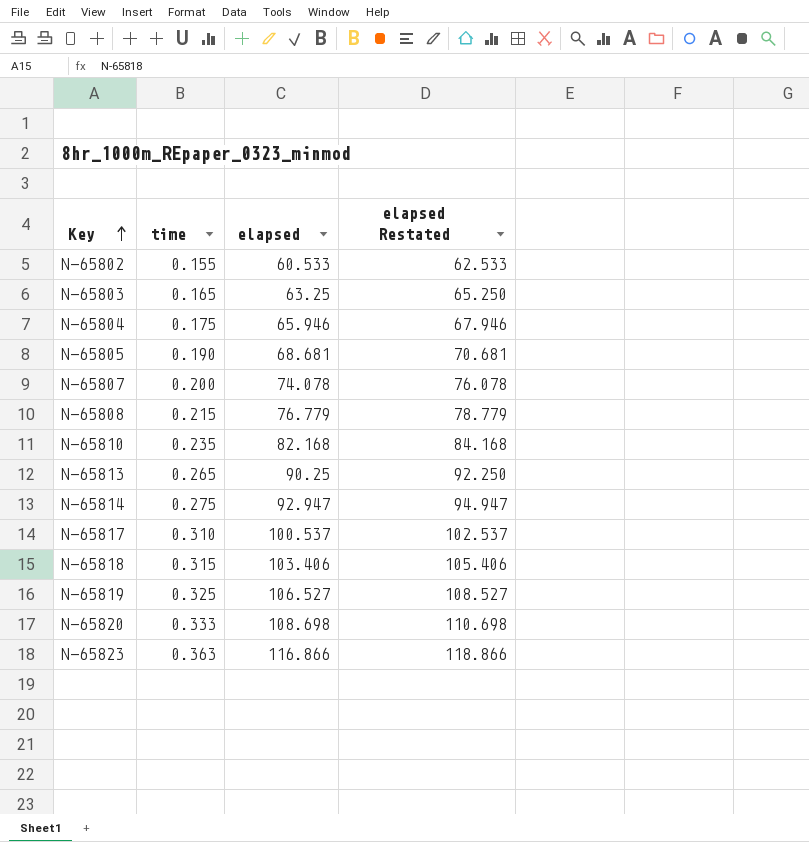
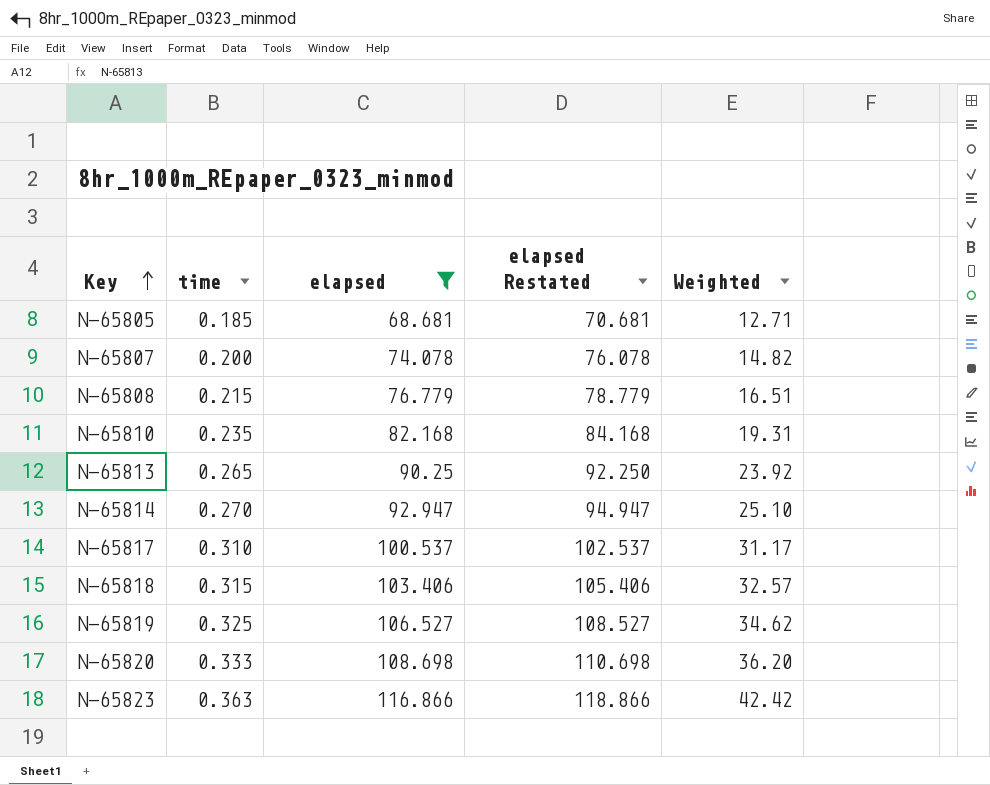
filter: none -> elapsed >= 68.681
column Weighted | formula: none -> [time] * [elapsed]
N-65805 | time: 0.190 -> 0.185
N-65814 | time: 0.275 -> 0.270

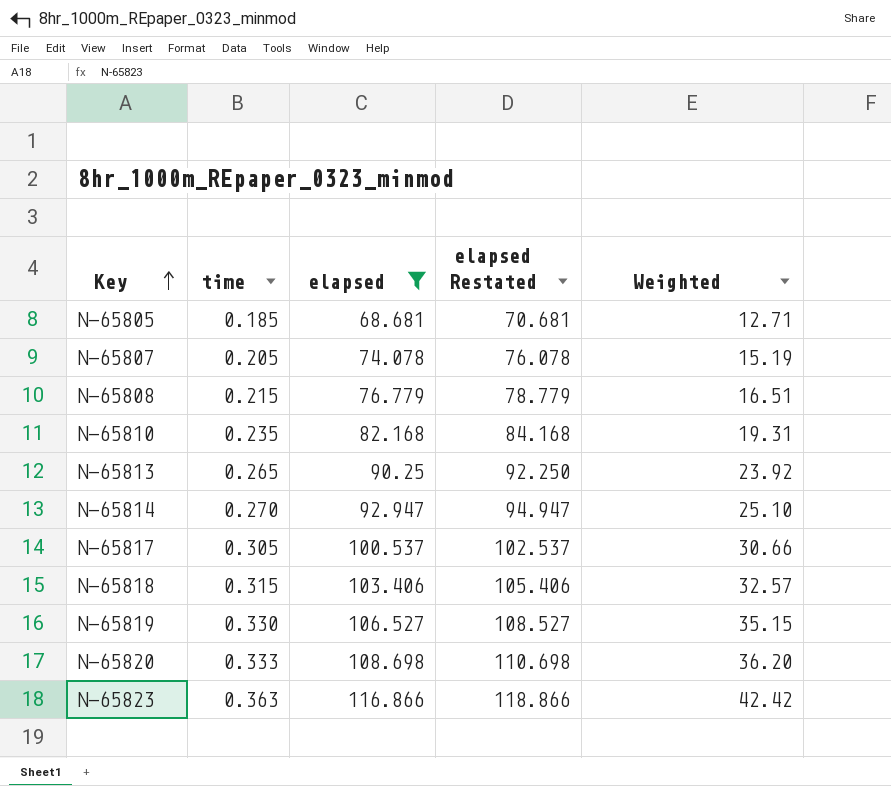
N-65807 | time: 0.200 -> 0.205
N-65807 | Weighted: 14.82 -> 15.19
N-65817 | time: 0.310 -> 0.305
N-65817 | Weighted: 31.17 -> 30.66
N-65819 | time: 0.325 -> 0.330
N-65819 | Weighted: 34.62 -> 35.15

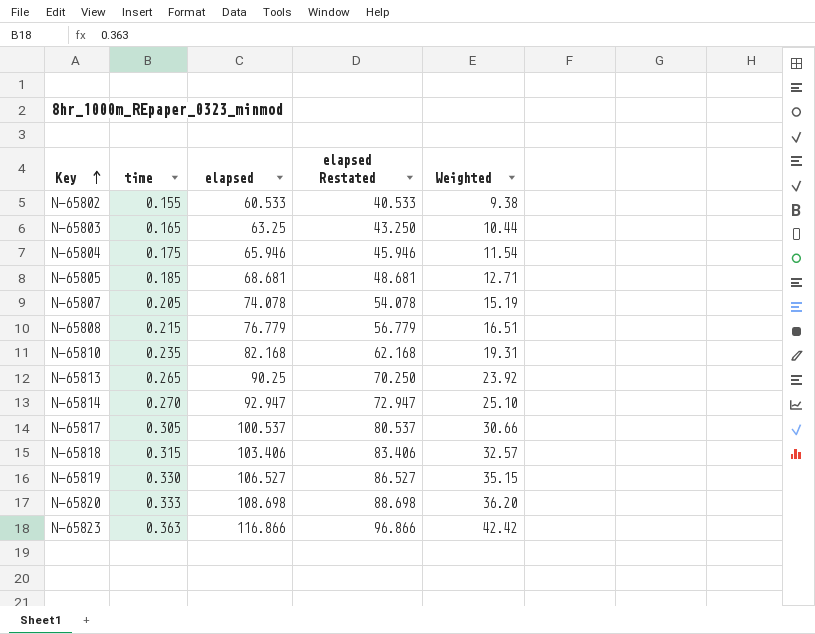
filter: elapsed >= 68.681 -> none
column elapsed Restated | formula: [elapsed] + 2 -> [elapsed] - 20

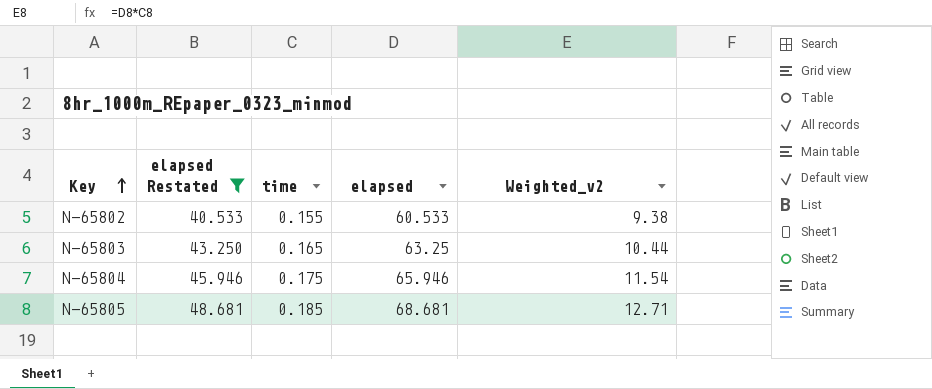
filter: none -> elapsed Restated <= 48.681
column elapsed Restated | position: 4 -> 2
column name: Weighted -> Weighted_v2

